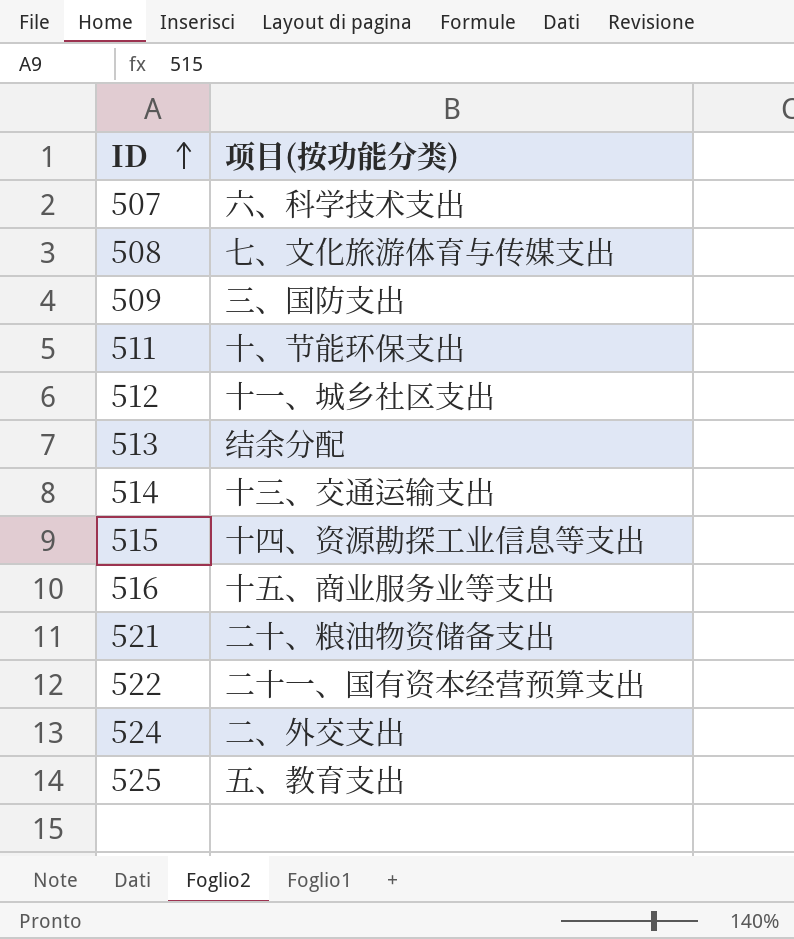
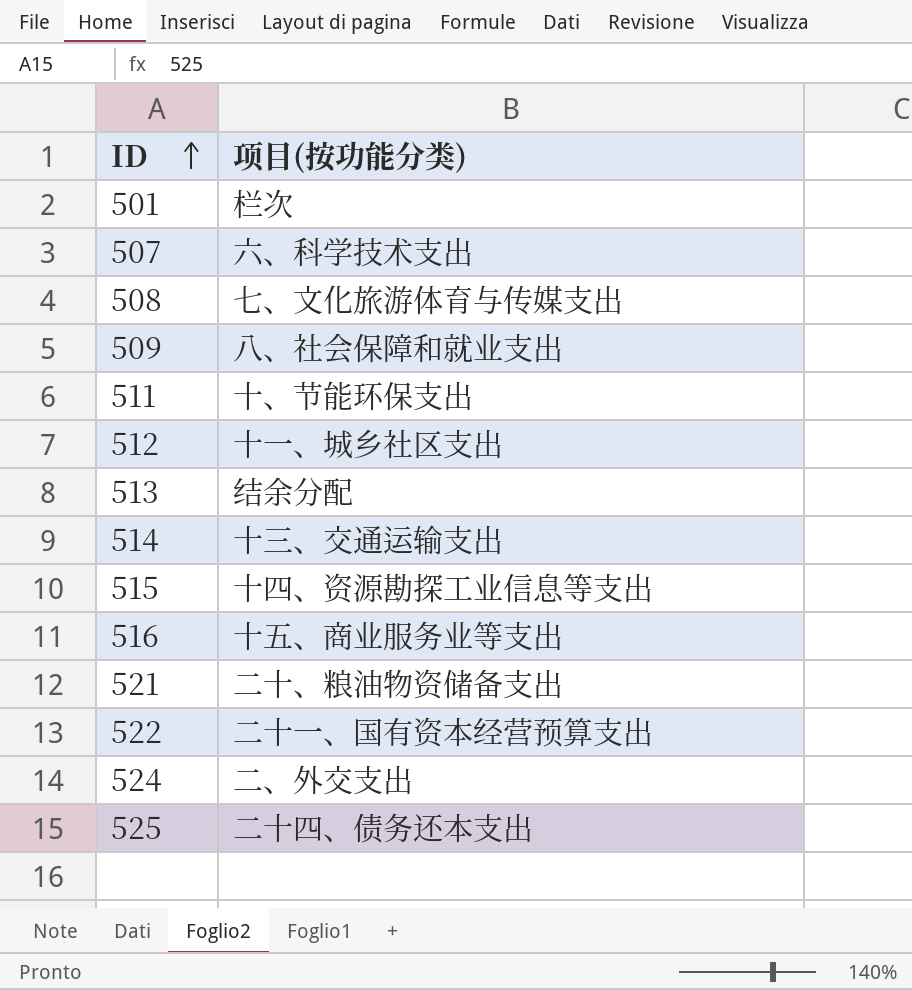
row 501: none -> 栏次
509 | 项目(按功能分类): 三、国防支出 -> 八、社会保障和就业支出
525 | 项目(按功能分类): 五、教育支出 -> 二十四、债务还本支出

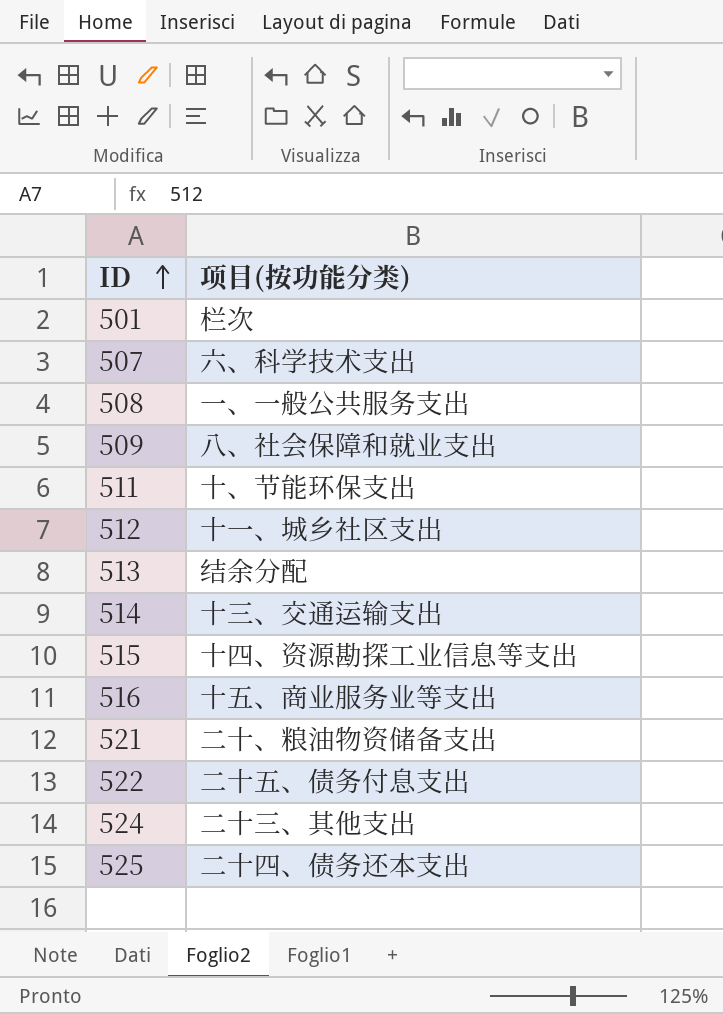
508 | 项目(按功能分类): 七、文化旅游体育与传媒支出 -> 一、一般公共服务支出
522 | 项目(按功能分类): 二十一、国有资本经营预算支出 -> 二十五、债务付息支出
524 | 项目(按功能分类): 二、外交支出 -> 二十三、其他支出

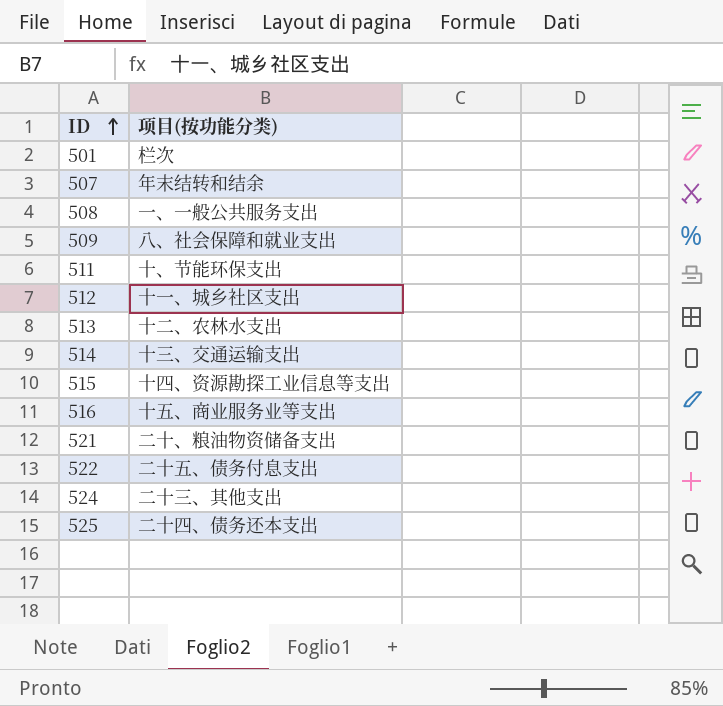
507 | 项目(按功能分类): 六、科学技术支出 -> 年末结转和结余
513 | 项目(按功能分类): 结余分配 -> 十二、农林水支出

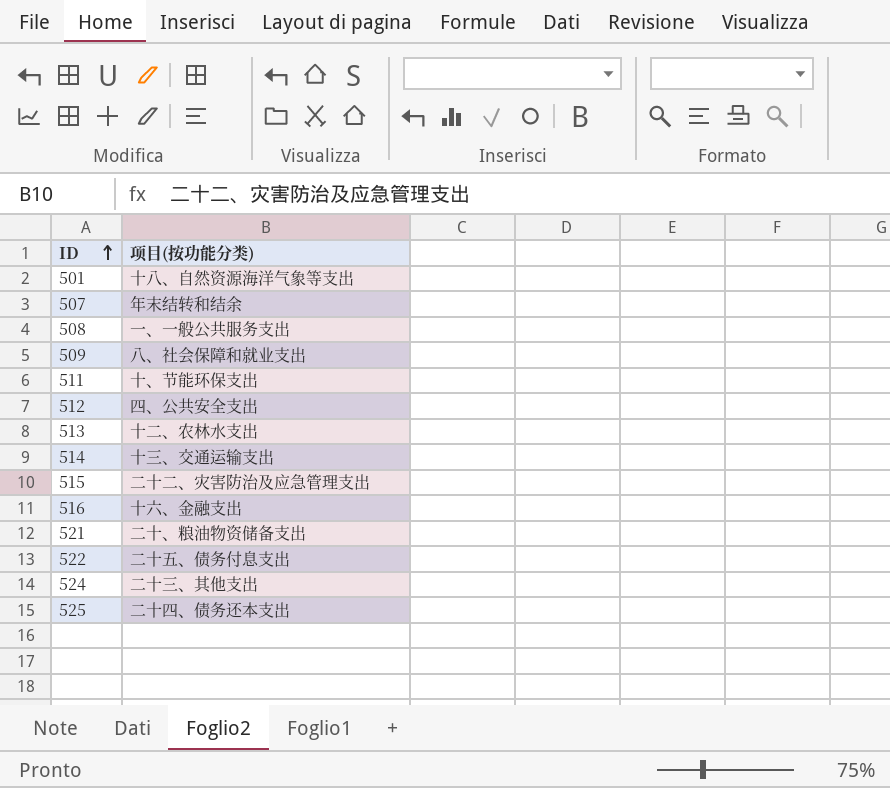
501 | 项目(按功能分类): 栏次 -> 十八、自然资源海洋气象等支出
512 | 项目(按功能分类): 十一、城乡社区支出 -> 四、公共安全支出
515 | 项目(按功能分类): 十四、资源勘探工业信息等支出 -> 二十二、灾害防治及应急管理支出
516 | 项目(按功能分类): 十五、商业服务业等支出 -> 十六、金融支出

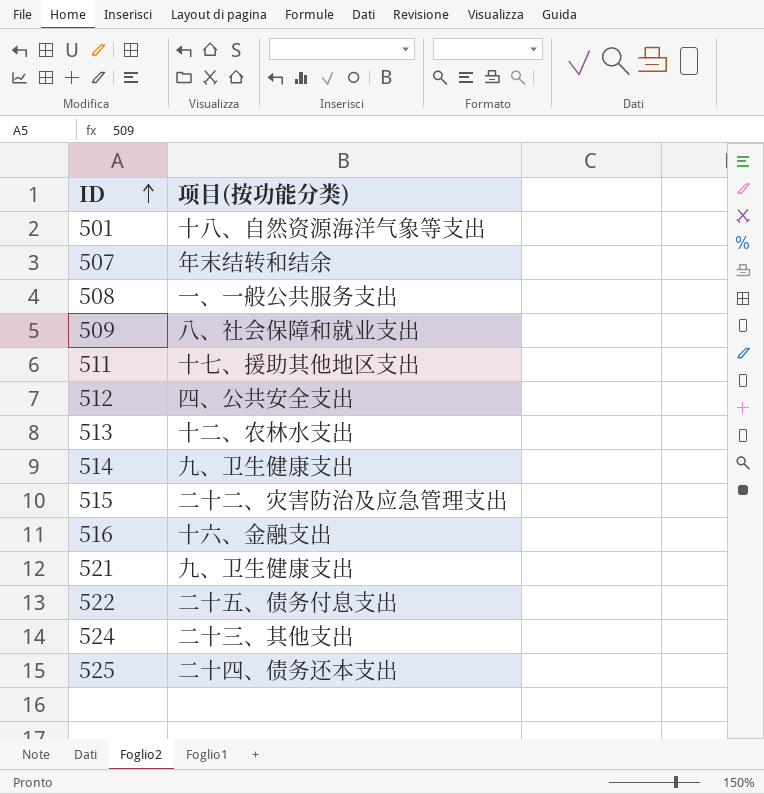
511 | 项目(按功能分类): 十、节能环保支出 -> 十七、援助其他地区支出
514 | 项目(按功能分类): 十三、交通运输支出 -> 九、卫生健康支出
521 | 项目(按功能分类): 二十、粮油物资储备支出 -> 九、卫生健康支出

